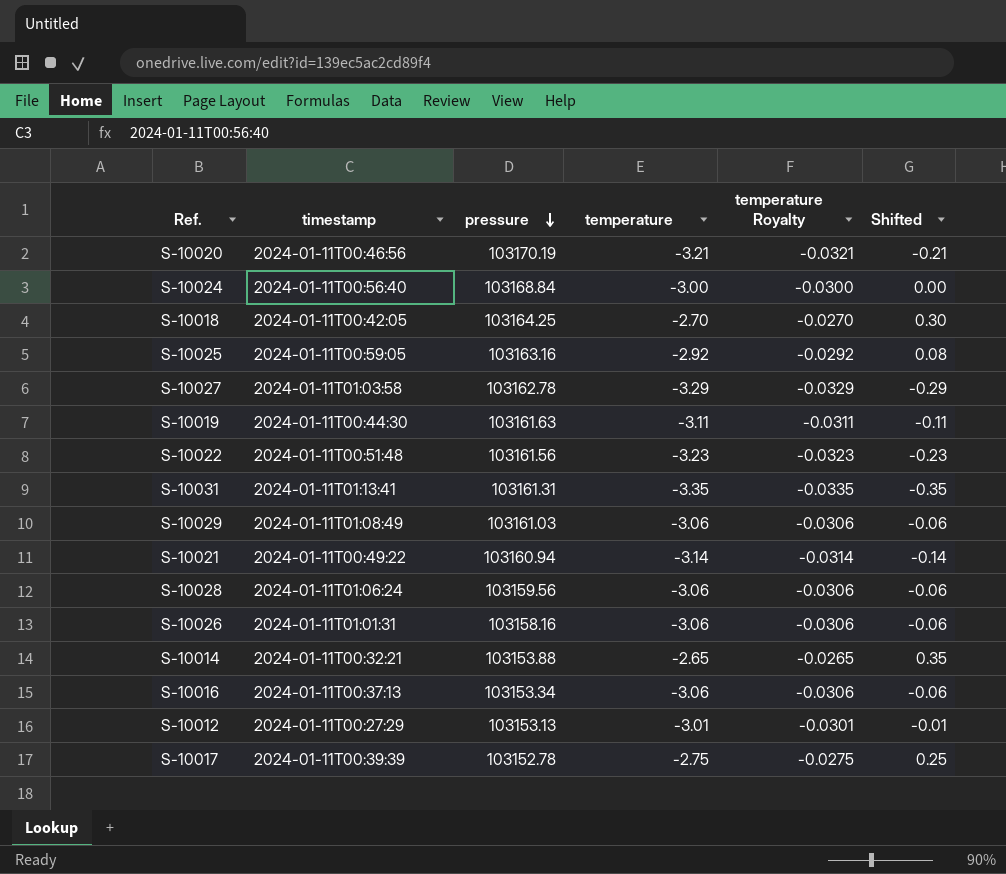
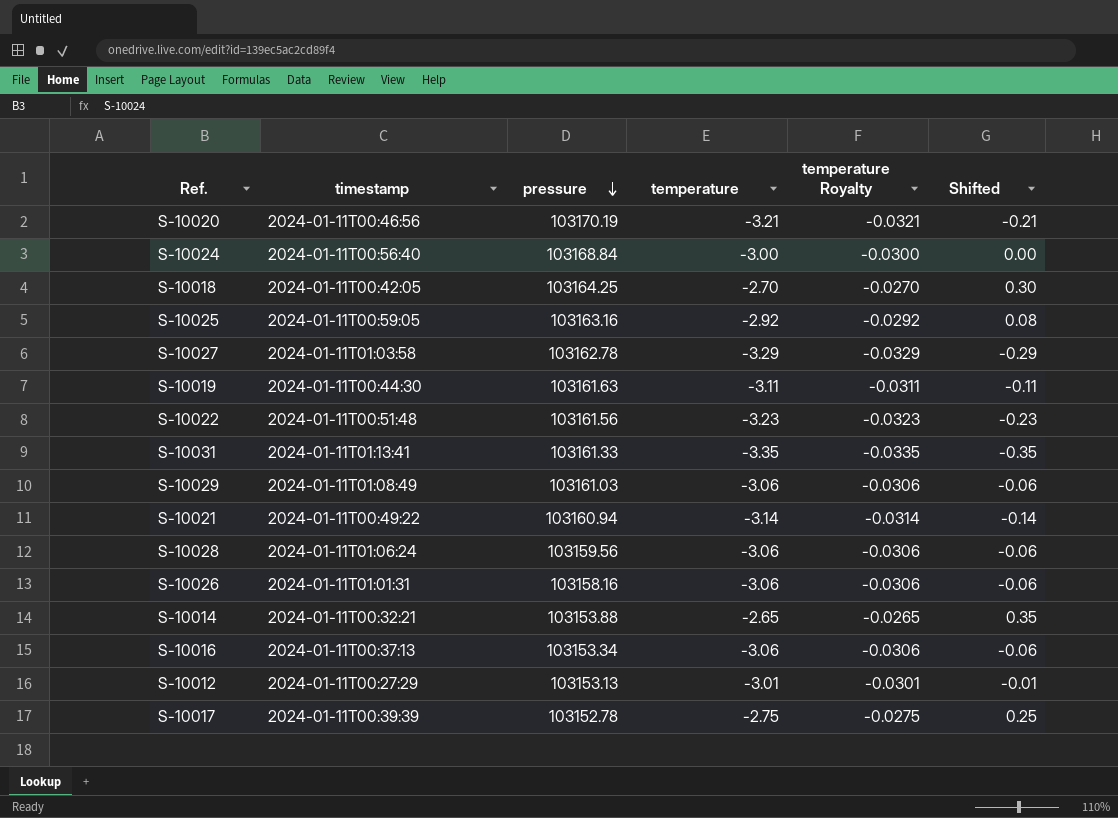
S-10031 | pressure: 103161.31 -> 103161.33

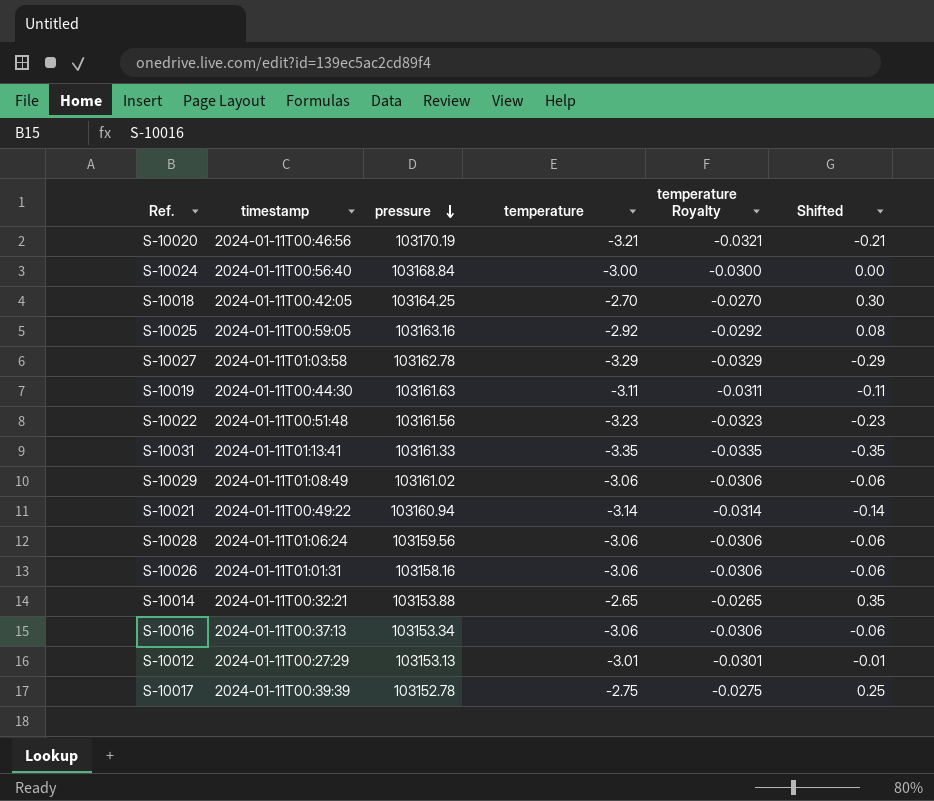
S-10029 | pressure: 103161.03 -> 103161.02

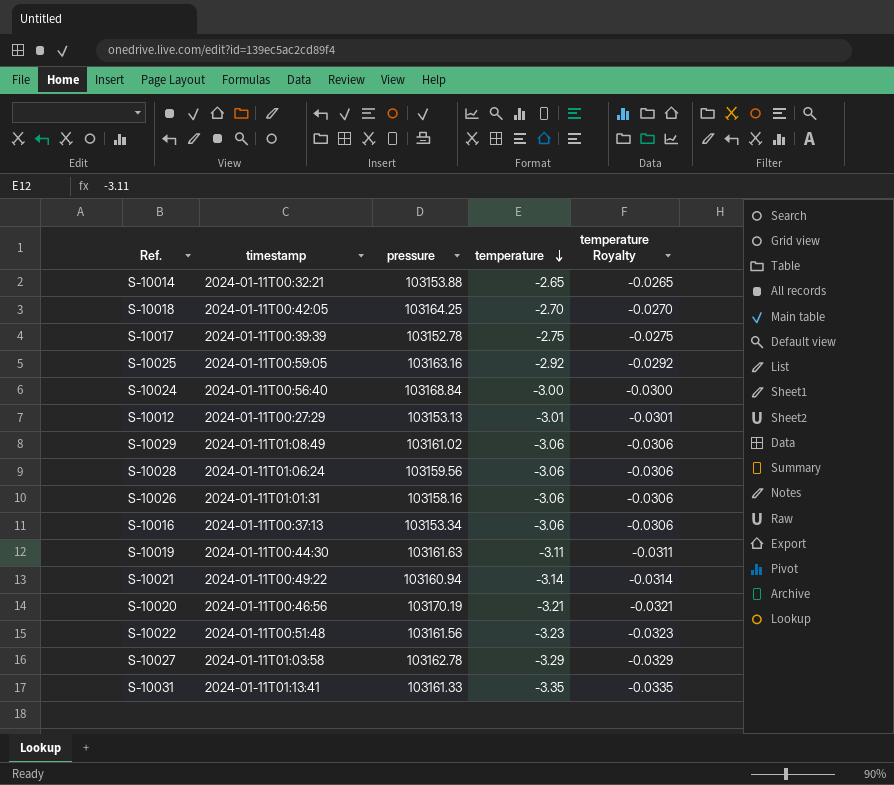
row order: pressure descending -> temperature descending
column Shifted | formula: [temperature] + 3 -> none

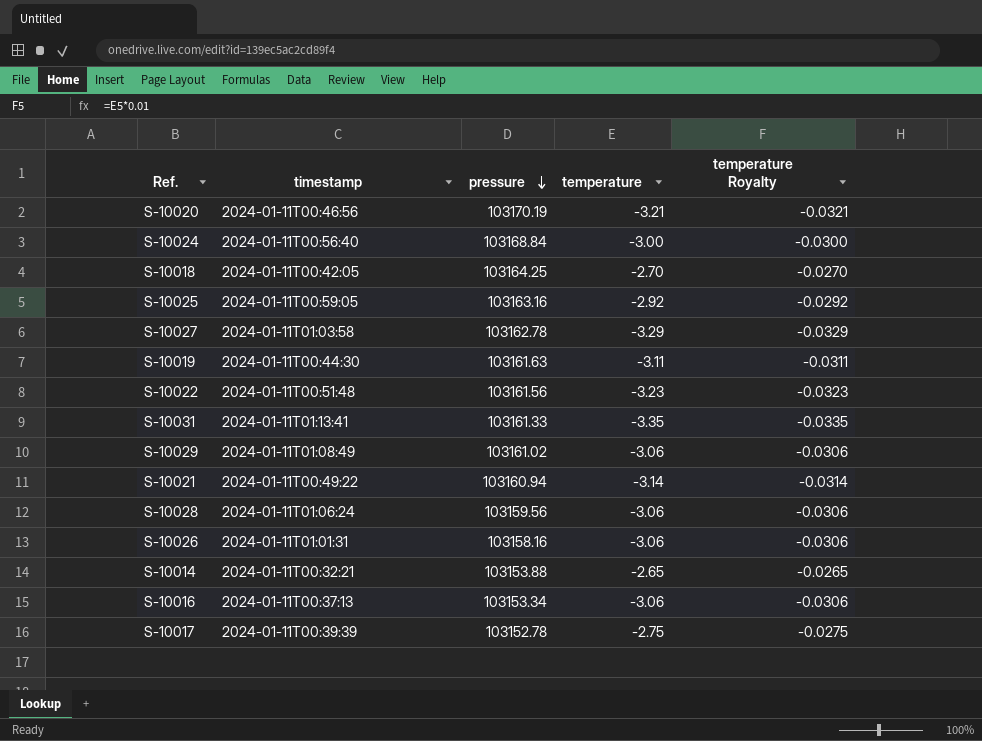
row order: temperature descending -> pressure descending
row S-10012: 2024-01-11T00:27:29 | 103153.13 | -3.01 | -0.0301 -> none

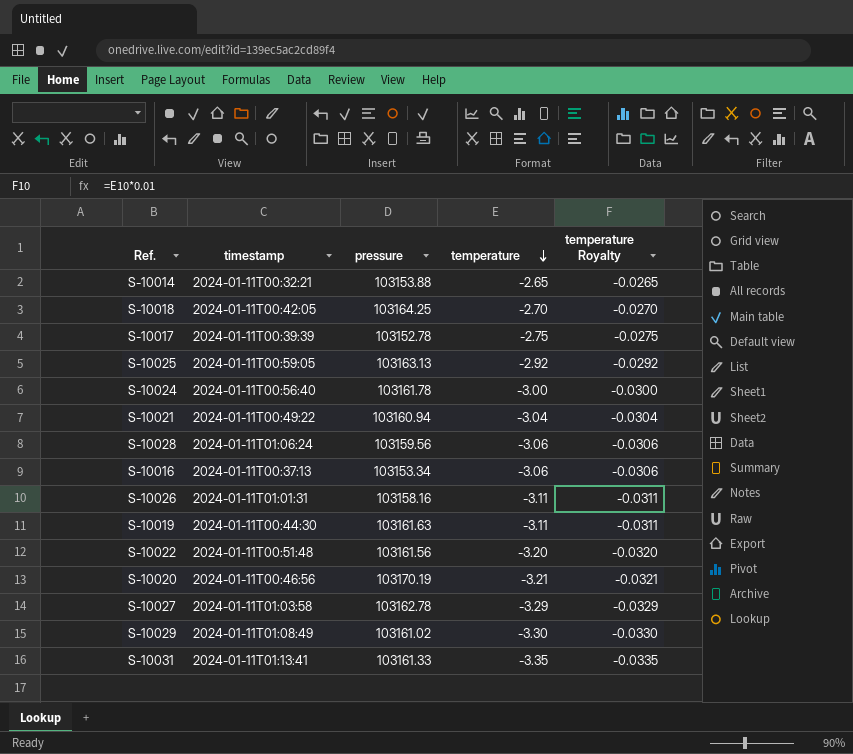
row order: pressure descending -> temperature descending
S-10025 | pressure: 103163.16 -> 103163.13
S-10024 | pressure: 103168.84 -> 103161.78
S-10021 | temperature: -3.14 -> -3.04
S-10021 | temperature Royalty: -0.0314 -> -0.0304
S-10026 | temperature: -3.06 -> -3.11
S-10026 | temperature Royalty: -0.0306 -> -0.0311
S-10022 | temperature: -3.23 -> -3.20
S-10022 | temperature Royalty: -0.0323 -> -0.0320
S-10029 | temperature: -3.06 -> -3.30
S-10029 | temperature Royalty: -0.0306 -> -0.0330

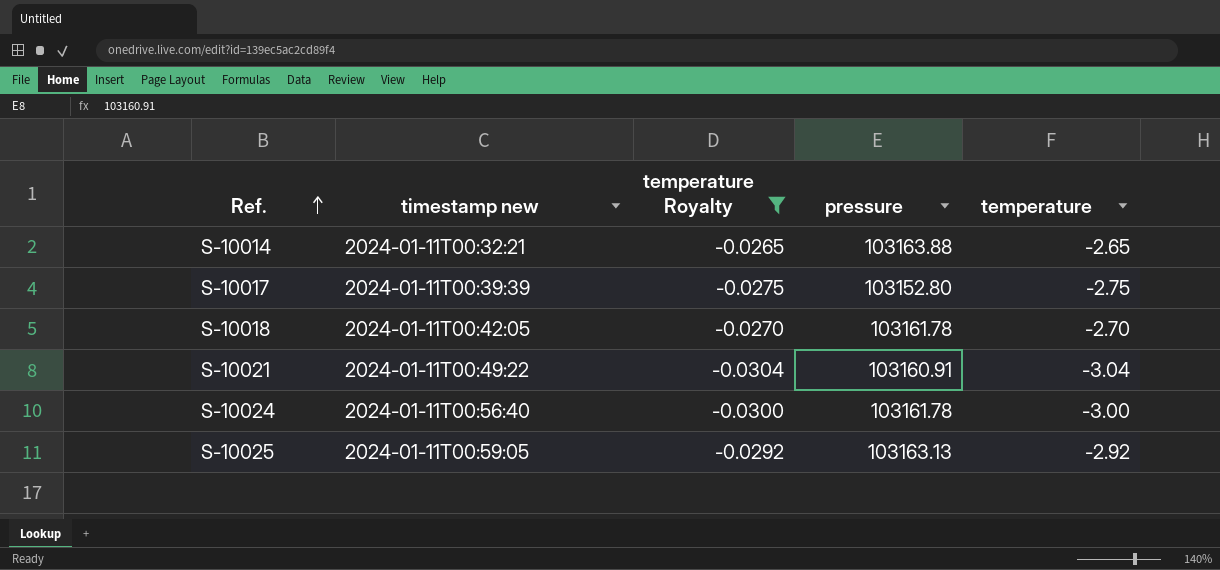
filter: none -> temperature Royalty >= -0.0304
row order: temperature descending -> Ref. ascending
column name: timestamp -> timestamp new
column temperature Royalty | position: 5 -> 3
S-10014 | pressure: 103153.88 -> 103163.88
S-10017 | pressure: 103152.78 -> 103152.80
S-10018 | pressure: 103164.25 -> 103161.78
S-10021 | pressure: 103160.94 -> 103160.91

